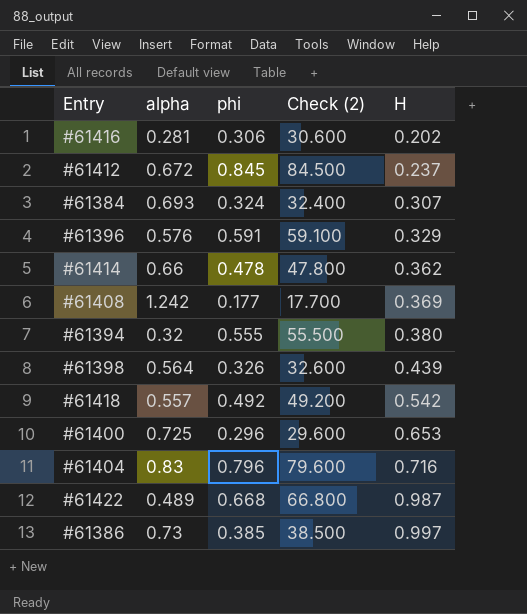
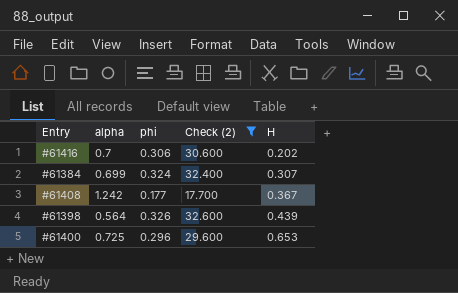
filter: none -> Check (2) <= 32.600
#61416 | alpha: 0.281 -> 0.7
#61384 | alpha: 0.693 -> 0.699
#61408 | H: 0.369 -> 0.367

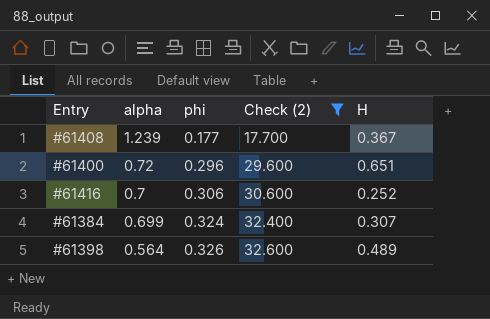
row order: H ascending -> alpha descending
#61408 | alpha: 1.242 -> 1.239
#61400 | alpha: 0.725 -> 0.72
#61400 | H: 0.653 -> 0.651
#61416 | H: 0.202 -> 0.252
#61398 | H: 0.439 -> 0.489

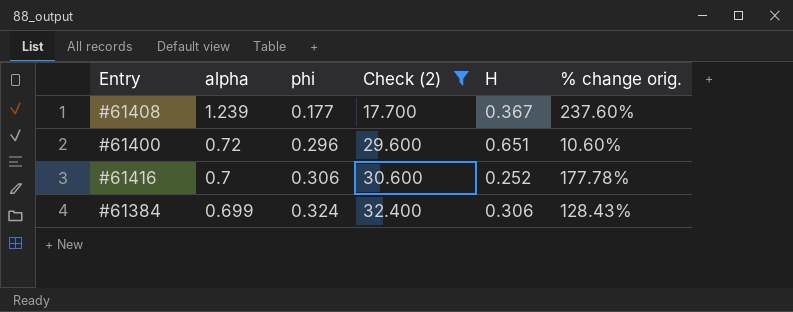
column % change orig. | formula: none -> ([alpha] - [H]) / [H]
row #61398: 0.564 | 0.326 | 32.600 | 0.489 -> none
#61384 | H: 0.307 -> 0.306

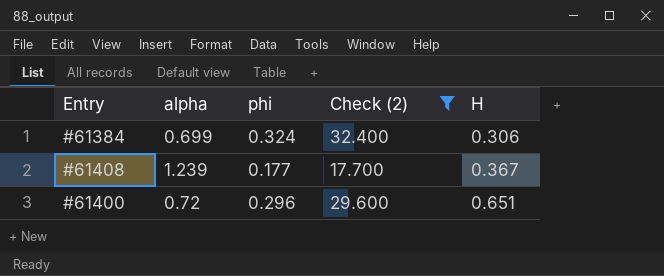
row order: alpha descending -> H ascending
column % change orig. | formula: ([alpha] - [H]) / [H] -> none
row #61416: 0.7 | 0.306 | 30.600 | 0.252 | 177.78% -> none

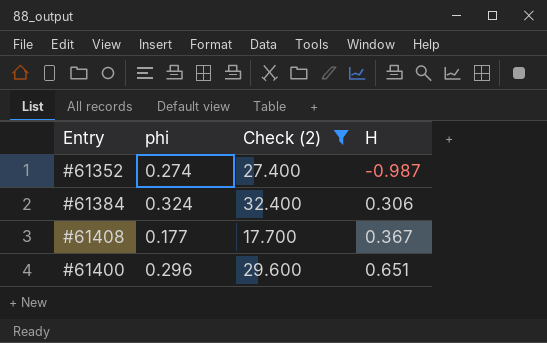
column alpha | position: 2 -> none
row #61352: none -> 0.274 | 27.400 | -0.987

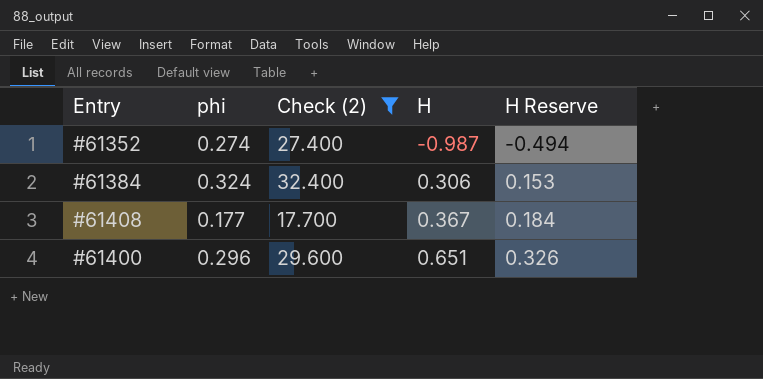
column H Reserve | formula: none -> [H] * 0.5

